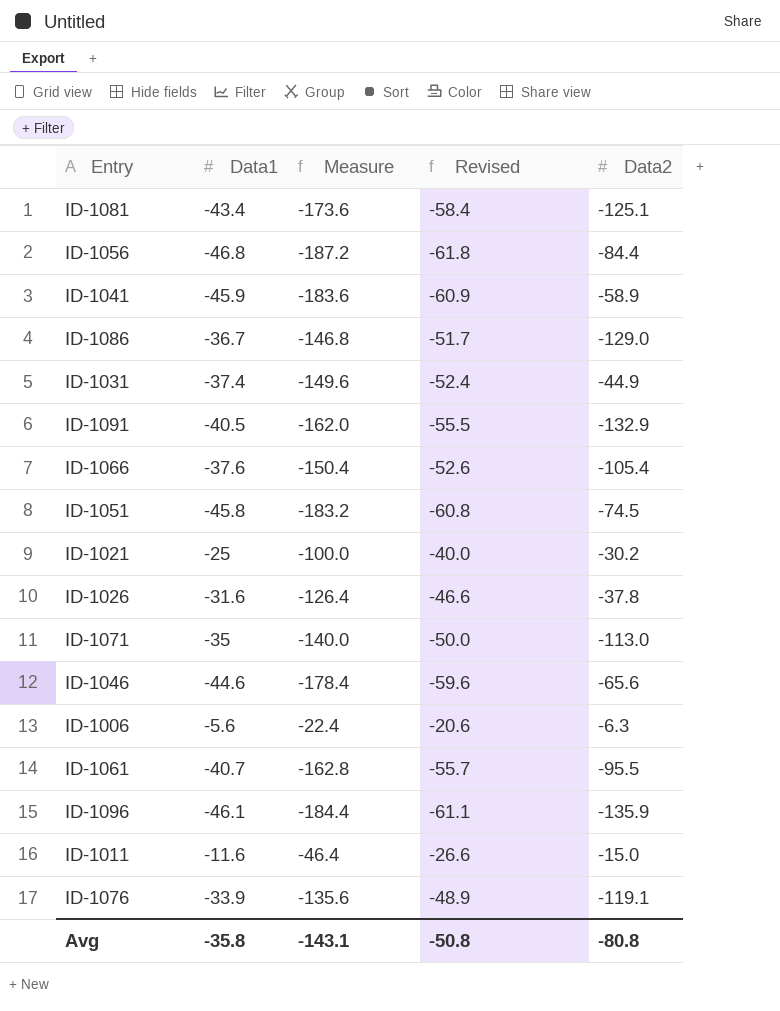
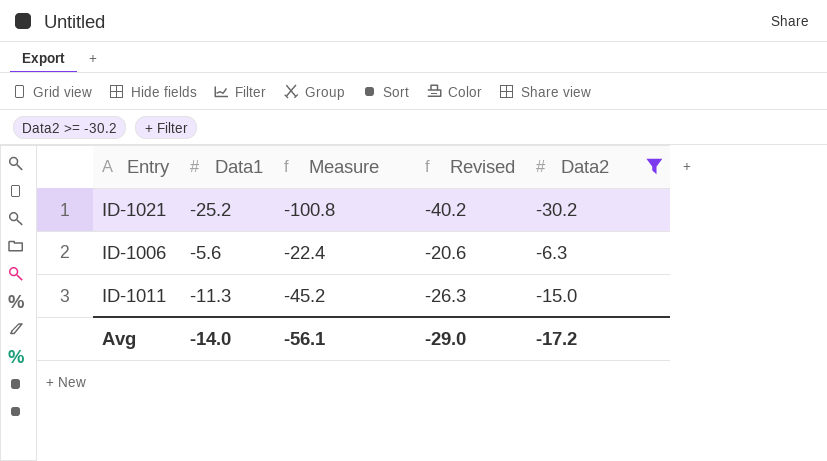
filter: none -> Data2 >= -30.2
ID-1021 | Data1: -25 -> -25.2
ID-1021 | Measure: -100.0 -> -100.8
ID-1021 | Revised: -40.0 -> -40.2
ID-1011 | Data1: -11.6 -> -11.3
ID-1011 | Measure: -46.4 -> -45.2
ID-1011 | Revised: -26.6 -> -26.3
Avg | Data1: -35.8 -> -14.0
Avg | Measure: -143.1 -> -56.1
Avg | Revised: -50.8 -> -29.0
Avg | Data2: -80.8 -> -17.2

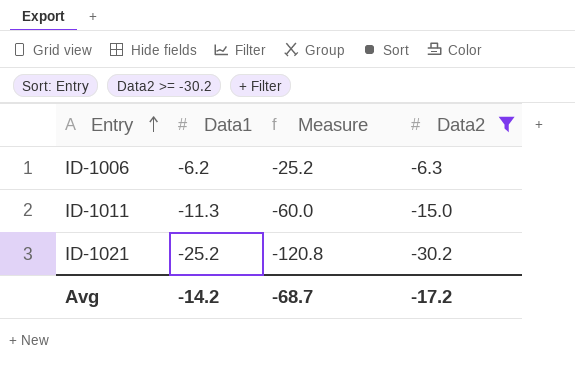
row order: none -> Entry ascending
column Revised | formula: [Data1] - 15 -> none
column Measure | formula: [Data1] * 4 -> [Data2] * 4
ID-1006 | Data1: -5.6 -> -6.2
Avg | Data1: -14.0 -> -14.2
Avg | Measure: -56.1 -> -68.7

